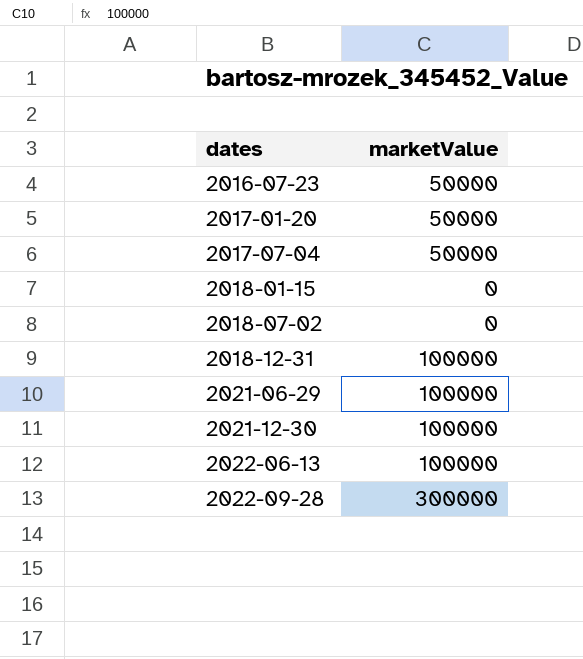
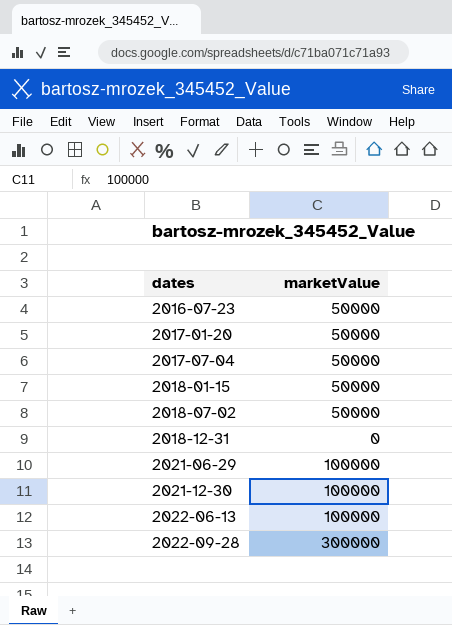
2018-01-15 | marketValue: 0 -> 50000
2018-07-02 | marketValue: 0 -> 50000
2018-12-31 | marketValue: 100000 -> 0

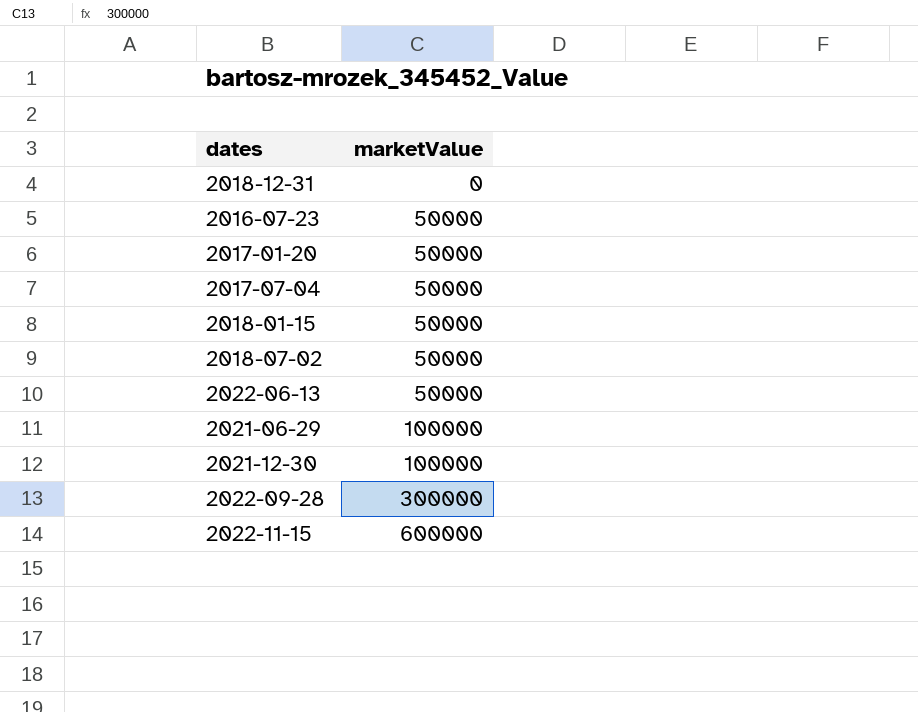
row order: dates ascending -> marketValue ascending
2022-06-13 | marketValue: 100000 -> 50000
row 2022-11-15: none -> 600000

